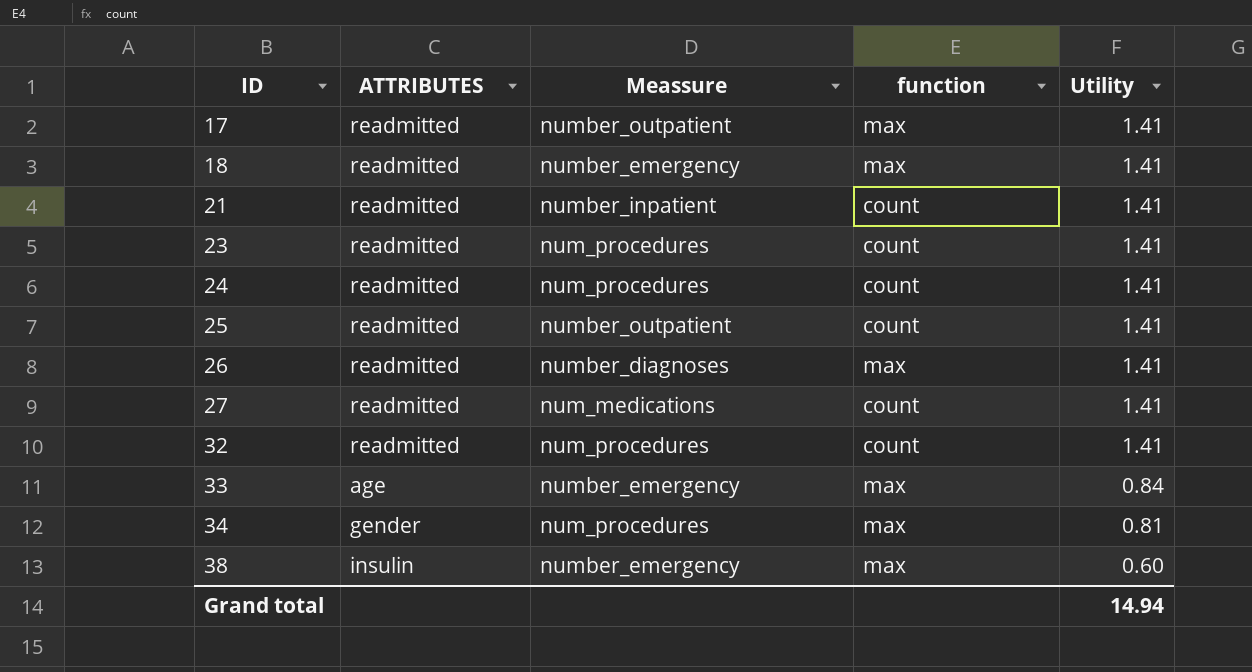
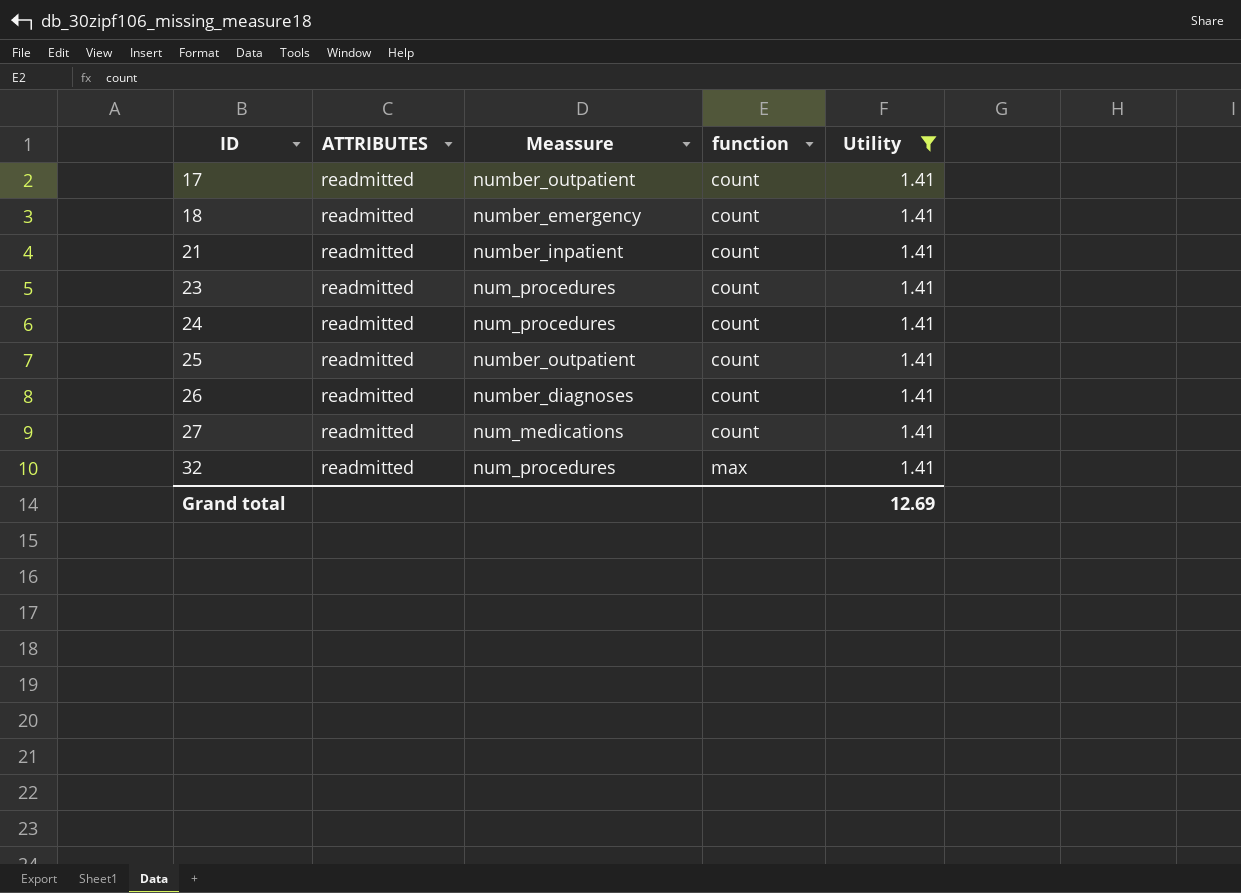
filter: none -> Utility = 1.41
17 | function: max -> count
18 | function: max -> count
26 | function: max -> count
32 | function: count -> max
Grand total | Utility: 14.94 -> 12.69

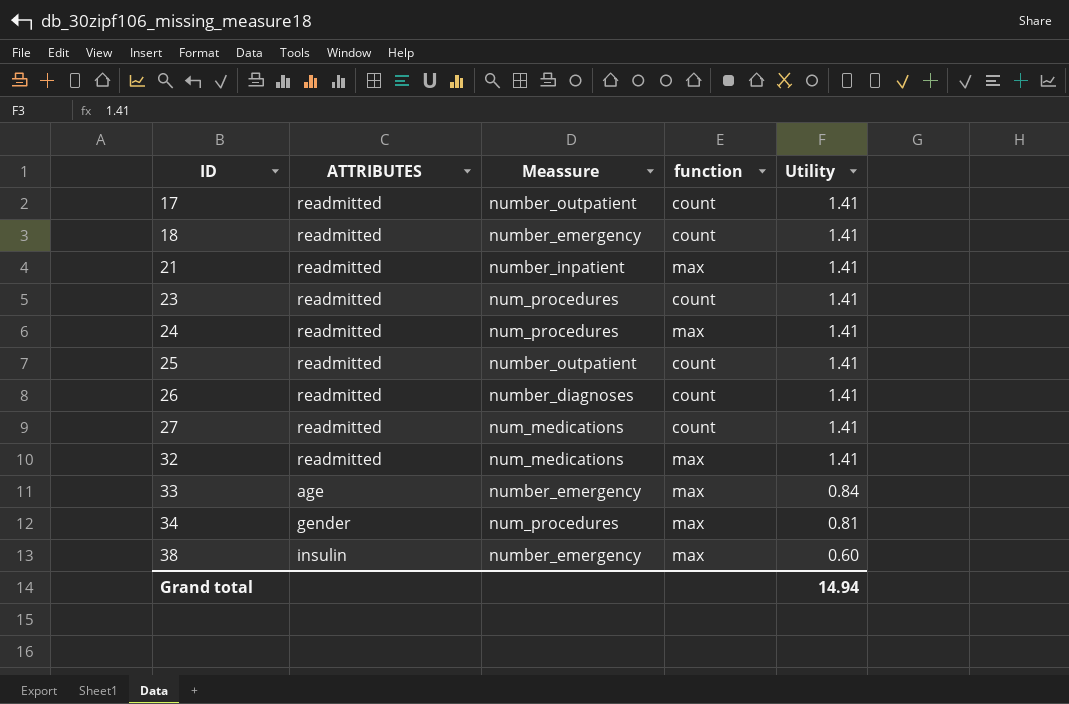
filter: Utility = 1.41 -> none
21 | function: count -> max
24 | function: count -> max
32 | Meassure: num_procedures -> num_medications
Grand total | Utility: 12.69 -> 14.94

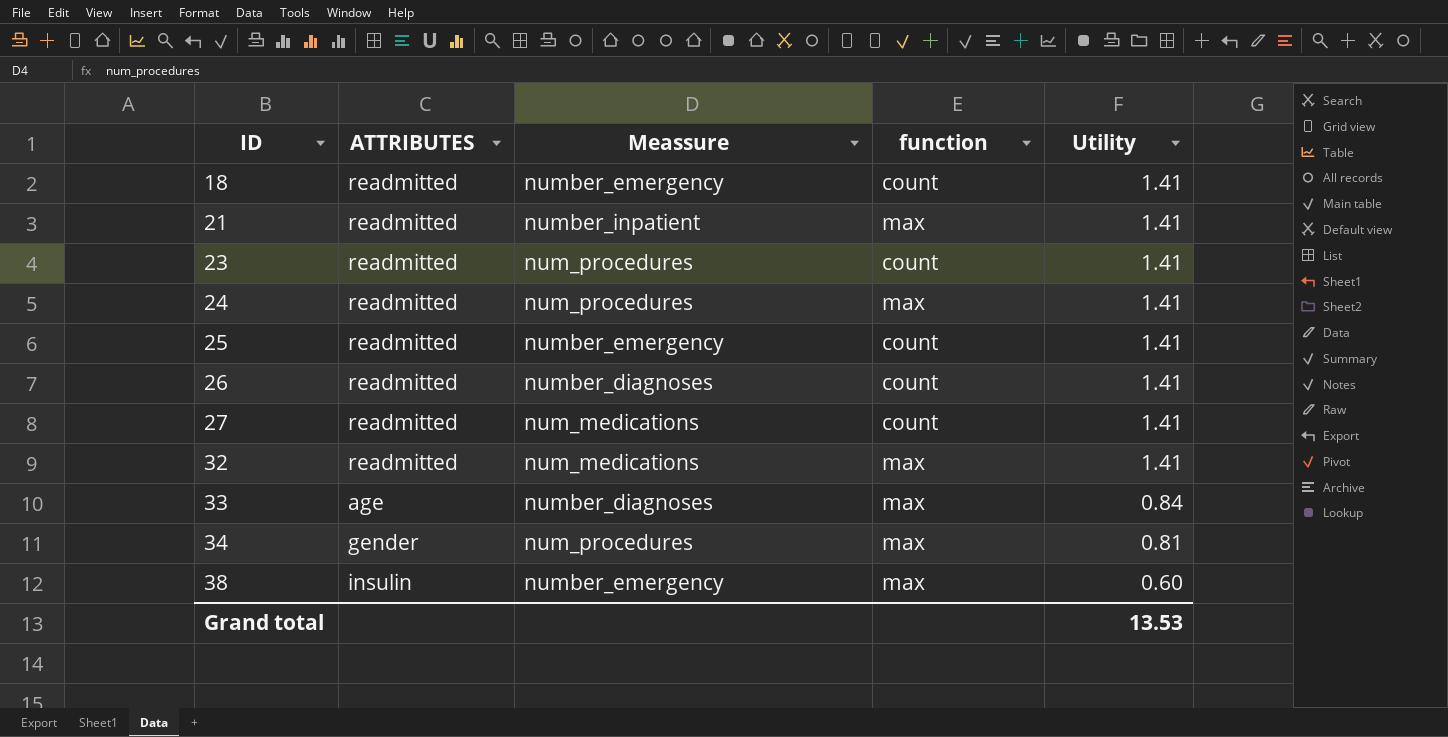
row 17: readmitted | number_outpatient | count | 1.41 -> none
25 | Meassure: number_outpatient -> number_emergency
33 | Meassure: number_emergency -> number_diagnoses
Grand total | Utility: 14.94 -> 13.53

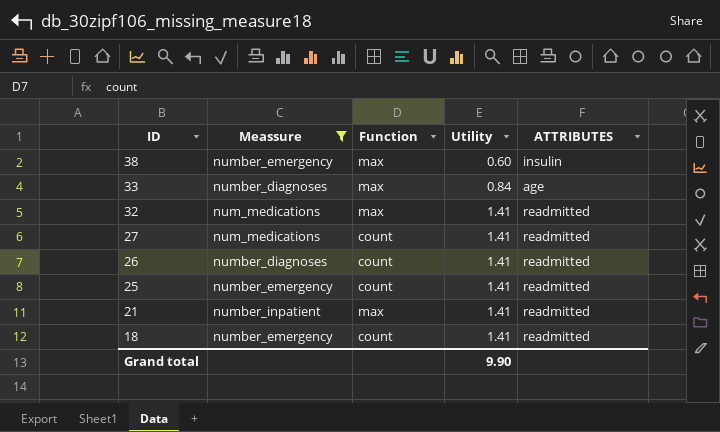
filter: none -> Meassure != num_procedures
row order: ID ascending -> ID descending
column name: function -> Function
column ATTRIBUTES | position: 2 -> 5
Grand total | Utility: 13.53 -> 9.90

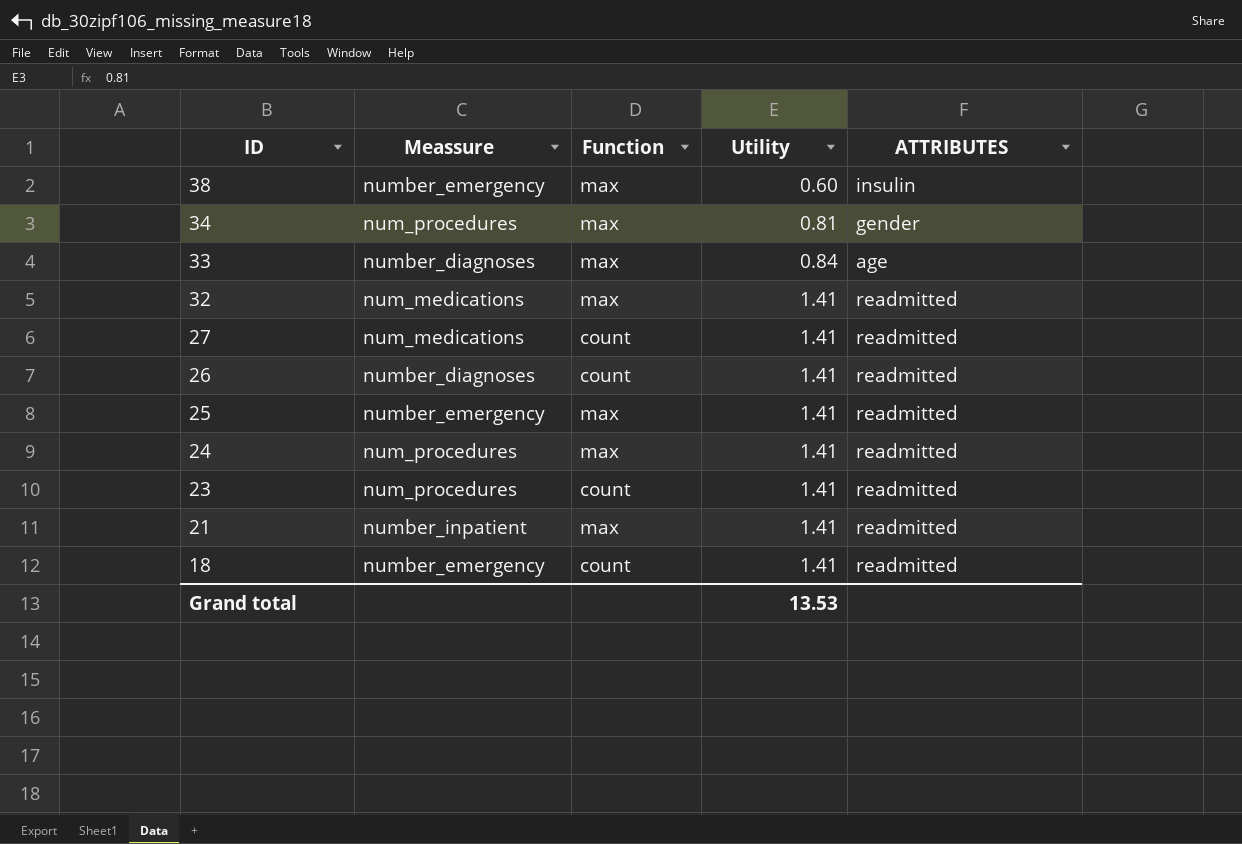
filter: Meassure != num_procedures -> none
25 | Function: count -> max
Grand total | Utility: 9.90 -> 13.53

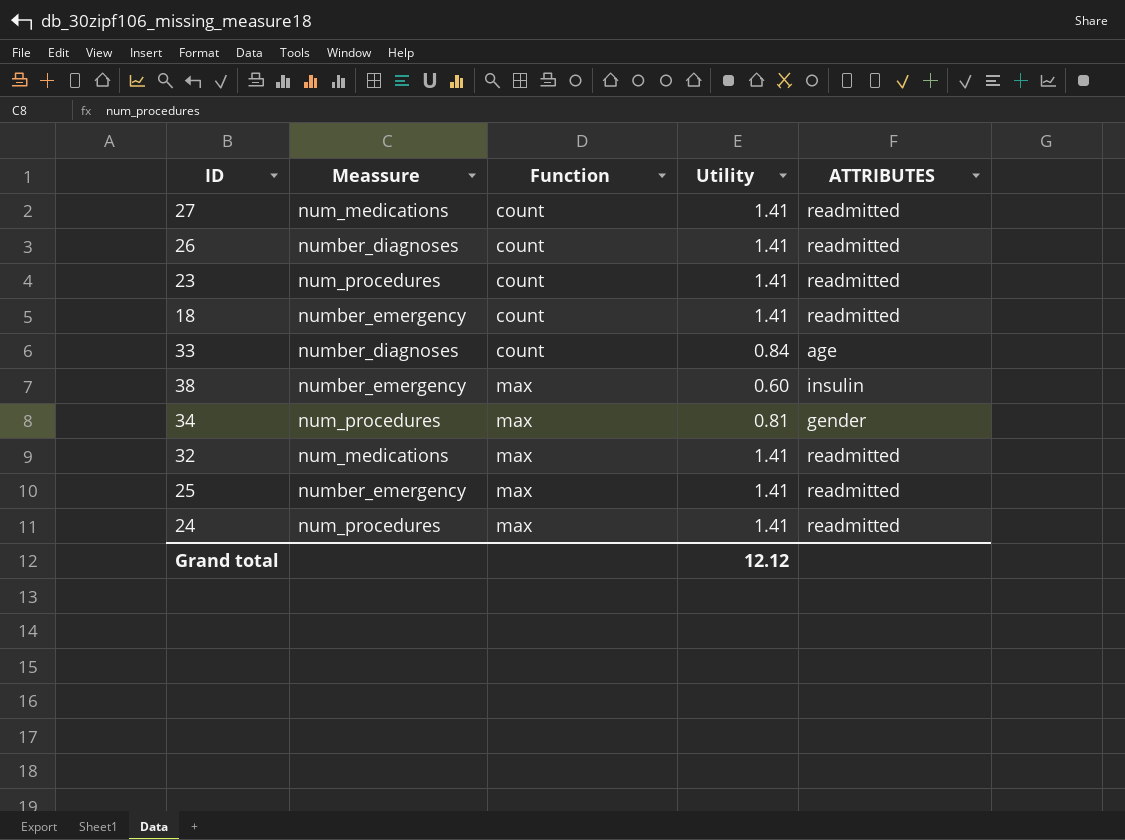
row order: ID descending -> Function ascending
row 21: number_inpatient | max | 1.41 | readmitted -> none
33 | Function: max -> count
Grand total | Utility: 13.53 -> 12.12

